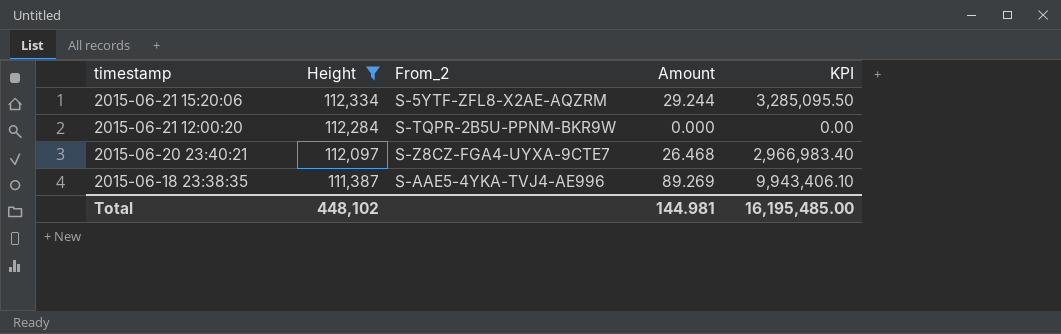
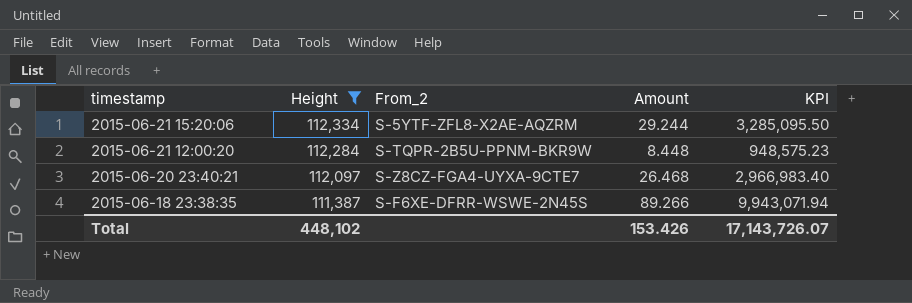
2015-06-21 12:00:20 | Amount: 0.000 -> 8.448
2015-06-21 12:00:20 | KPI: 0.00 -> 948,575.23
2015-06-18 23:38:35 | From_2: S-AAE5-4YKA-TVJ4-AE996 -> S-F6XE-DFRR-WSWE-2N45S
2015-06-18 23:38:35 | Amount: 89.269 -> 89.266
2015-06-18 23:38:35 | KPI: 9,943,406.10 -> 9,943,071.94
Total | Amount: 144.981 -> 153.426
Total | KPI: 16,195,485.00 -> 17,143,726.07

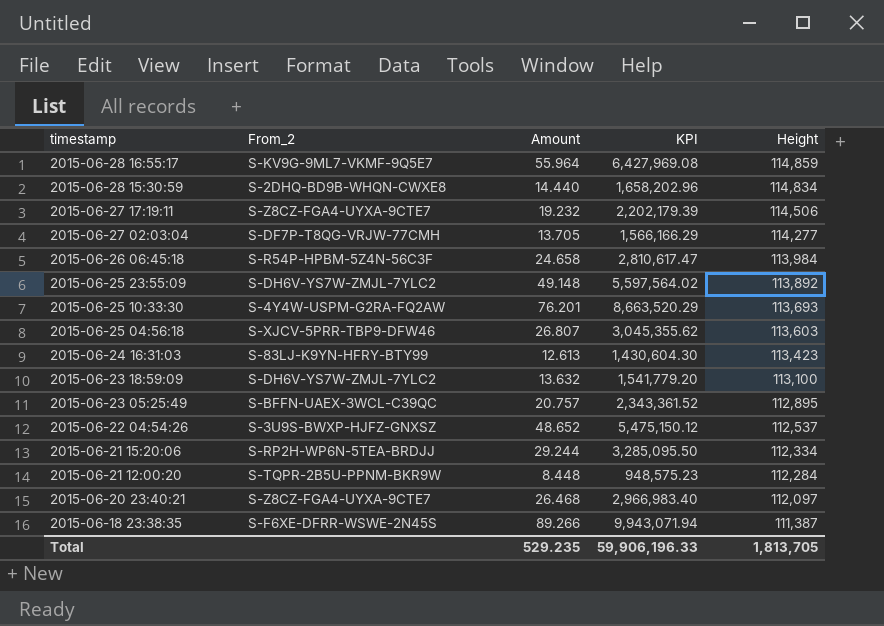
filter: Height <= 112,334 -> none
column Height | position: 2 -> 5
2015-06-21 15:20:06 | From_2: S-5YTF-ZFL8-X2AE-AQZRM -> S-RP2H-WP6N-5TEA-BRDJJ
Total | Amount: 153.426 -> 529.235
Total | KPI: 17,143,726.07 -> 59,906,196.33
Total | Height: 448,102 -> 1,813,705

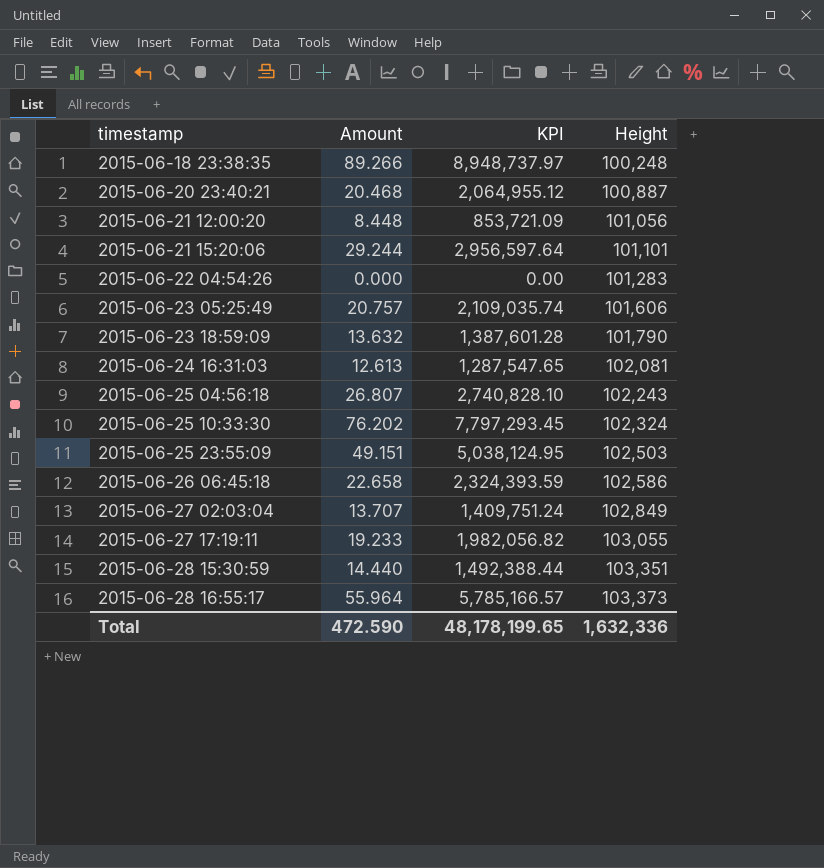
row order: timestamp descending -> timestamp ascending
column From_2 | position: 2 -> none
2015-06-18 23:38:35 | KPI: 9,943,071.94 -> 8,948,737.97
2015-06-18 23:38:35 | Height: 111,387 -> 100,248
2015-06-20 23:40:21 | Amount: 26.468 -> 20.468
2015-06-20 23:40:21 | KPI: 2,966,983.40 -> 2,064,955.12
2015-06-20 23:40:21 | Height: 112,097 -> 100,887
2015-06-21 12:00:20 | KPI: 948,575.23 -> 853,721.09
2015-06-21 12:00:20 | Height: 112,284 -> 101,056
2015-06-21 15:20:06 | KPI: 3,285,095.50 -> 2,956,597.64
2015-06-21 15:20:06 | Height: 112,334 -> 101,101
2015-06-22 04:54:26 | Amount: 48.652 -> 0.000
2015-06-22 04:54:26 | KPI: 5,475,150.12 -> 0.00
2015-06-22 04:54:26 | Height: 112,537 -> 101,283
2015-06-23 05:25:49 | KPI: 2,343,361.52 -> 2,109,035.74
2015-06-23 05:25:49 | Height: 112,895 -> 101,606
2015-06-23 18:59:09 | KPI: 1,541,779.20 -> 1,387,601.28
2015-06-23 18:59:09 | Height: 113,100 -> 101,790
2015-06-24 16:31:03 | KPI: 1,430,604.30 -> 1,287,547.65
2015-06-24 16:31:03 | Height: 113,423 -> 102,081
2015-06-25 04:56:18 | KPI: 3,045,355.62 -> 2,740,828.10
2015-06-25 04:56:18 | Height: 113,603 -> 102,243
2015-06-25 10:33:30 | Amount: 76.201 -> 76.202
2015-06-25 10:33:30 | KPI: 8,663,520.29 -> 7,797,293.45
2015-06-25 10:33:30 | Height: 113,693 -> 102,324
2015-06-25 23:55:09 | Amount: 49.148 -> 49.151
2015-06-25 23:55:09 | KPI: 5,597,564.02 -> 5,038,124.95
2015-06-25 23:55:09 | Height: 113,892 -> 102,503
2015-06-26 06:45:18 | Amount: 24.658 -> 22.658
2015-06-26 06:45:18 | KPI: 2,810,617.47 -> 2,324,393.59
2015-06-26 06:45:18 | Height: 113,984 -> 102,586
2015-06-27 02:03:04 | Amount: 13.705 -> 13.707
2015-06-27 02:03:04 | KPI: 1,566,166.29 -> 1,409,751.24
2015-06-27 02:03:04 | Height: 114,277 -> 102,849
2015-06-27 17:19:11 | Amount: 19.232 -> 19.233
2015-06-27 17:19:11 | KPI: 2,202,179.39 -> 1,982,056.82
2015-06-27 17:19:11 | Height: 114,506 -> 103,055
2015-06-28 15:30:59 | KPI: 1,658,202.96 -> 1,492,388.44
2015-06-28 15:30:59 | Height: 114,834 -> 103,351
2015-06-28 16:55:17 | KPI: 6,427,969.08 -> 5,785,166.57
2015-06-28 16:55:17 | Height: 114,859 -> 103,373
Total | Amount: 529.235 -> 472.590
Total | KPI: 59,906,196.33 -> 48,178,199.65
Total | Height: 1,813,705 -> 1,632,336

